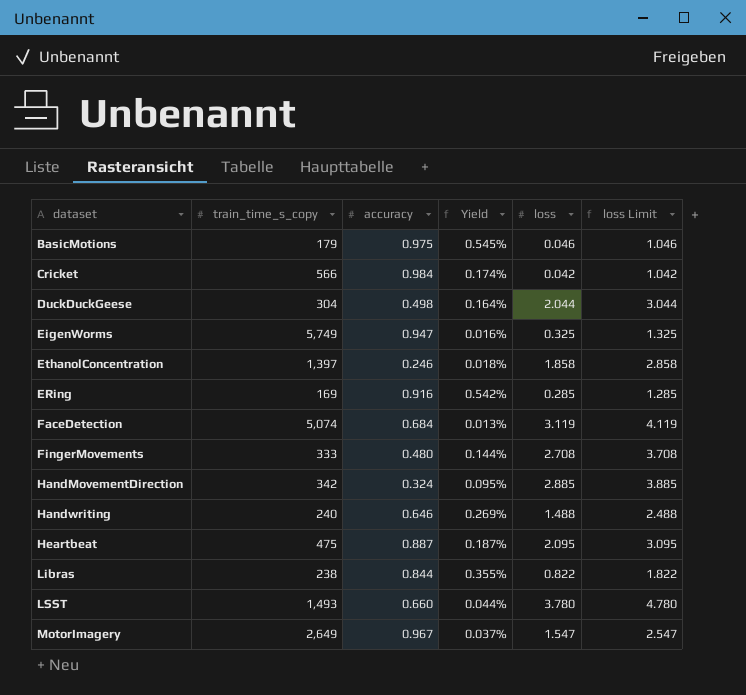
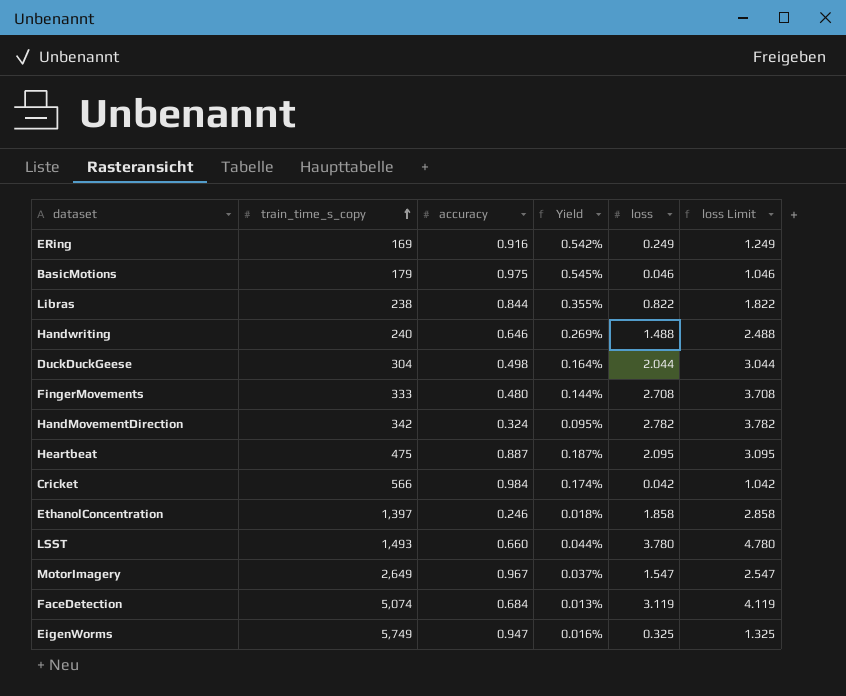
row order: none -> train_time_s_copy ascending
ERing | loss: 0.285 -> 0.249
ERing | loss Limit: 1.285 -> 1.249
HandMovementDirection | loss: 2.885 -> 2.782
HandMovementDirection | loss Limit: 3.885 -> 3.782

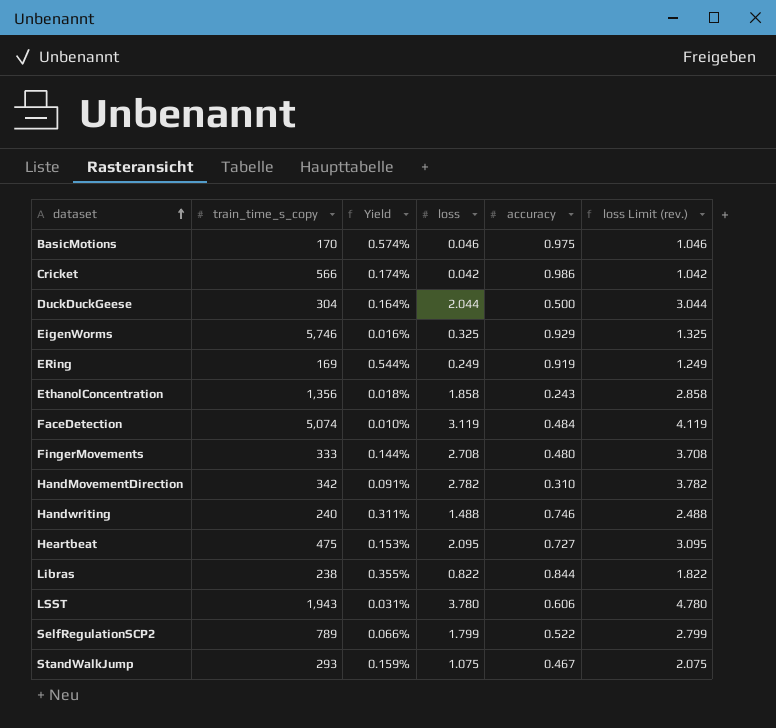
row order: train_time_s_copy ascending -> dataset ascending
column accuracy | position: 3 -> 5
column name: loss Limit -> loss Limit (rev.)
row MotorImagery: 2,649 | 0.967 | 0.037% | 1.547 | 2.547 -> none
BasicMotions | train_time_s_copy: 179 -> 170
BasicMotions | Yield: 0.545% -> 0.574%
Cricket | accuracy: 0.984 -> 0.986
DuckDuckGeese | accuracy: 0.498 -> 0.500
EigenWorms | train_time_s_copy: 5,749 -> 5,746
EigenWorms | accuracy: 0.947 -> 0.929
ERing | Yield: 0.542% -> 0.544%
ERing | accuracy: 0.916 -> 0.919
EthanolConcentration | train_time_s_copy: 1,397 -> 1,356
EthanolConcentration | accuracy: 0.246 -> 0.243
FaceDetection | Yield: 0.013% -> 0.010%
FaceDetection | accuracy: 0.684 -> 0.484
HandMovementDirection | Yield: 0.095% -> 0.091%
HandMovementDirection | accuracy: 0.324 -> 0.310
Handwriting | Yield: 0.269% -> 0.311%
Handwriting | accuracy: 0.646 -> 0.746
Heartbeat | Yield: 0.187% -> 0.153%
Heartbeat | accuracy: 0.887 -> 0.727
LSST | train_time_s_copy: 1,493 -> 1,943
LSST | Yield: 0.044% -> 0.031%
LSST | accuracy: 0.660 -> 0.606
row SelfRegulationSCP2: none -> 789 | 0.066% | 1.799 | 0.522 | 2.799
row StandWalkJump: none -> 293 | 0.159% | 1.075 | 0.467 | 2.075

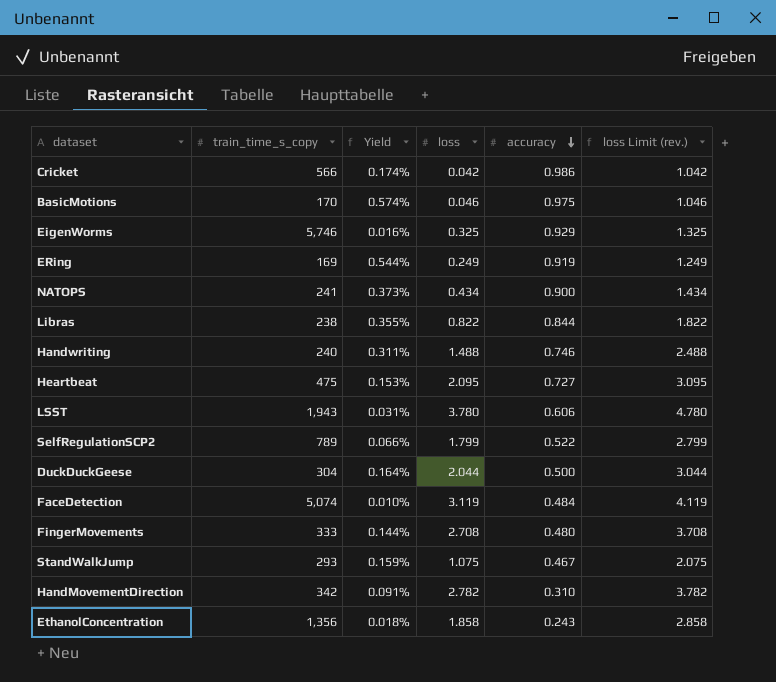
row order: dataset ascending -> accuracy descending
row NATOPS: none -> 241 | 0.373% | 0.434 | 0.900 | 1.434

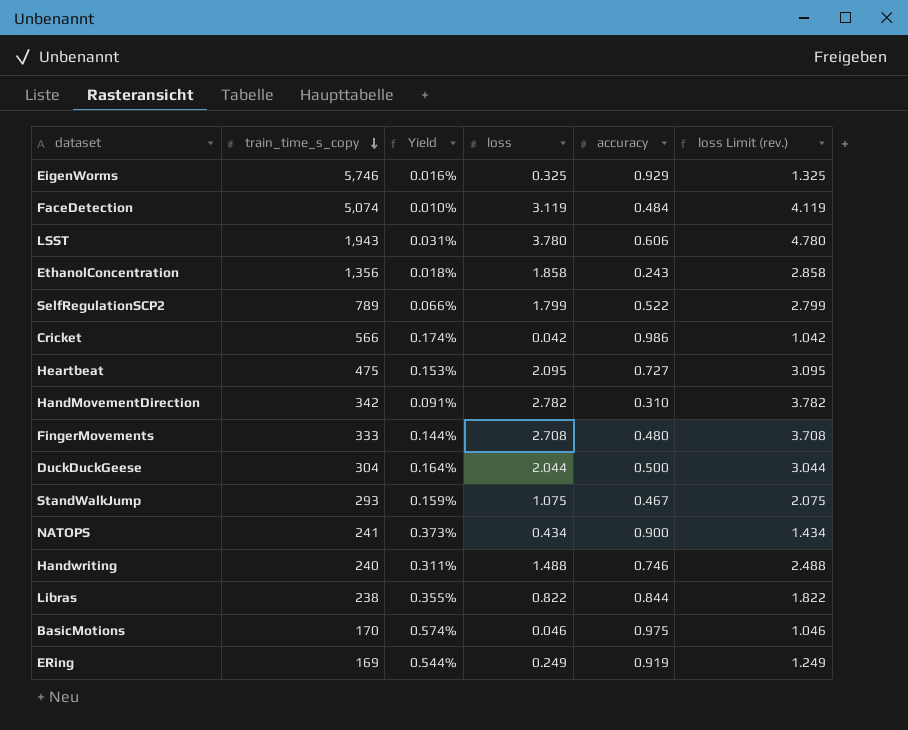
row order: accuracy descending -> train_time_s_copy descending

